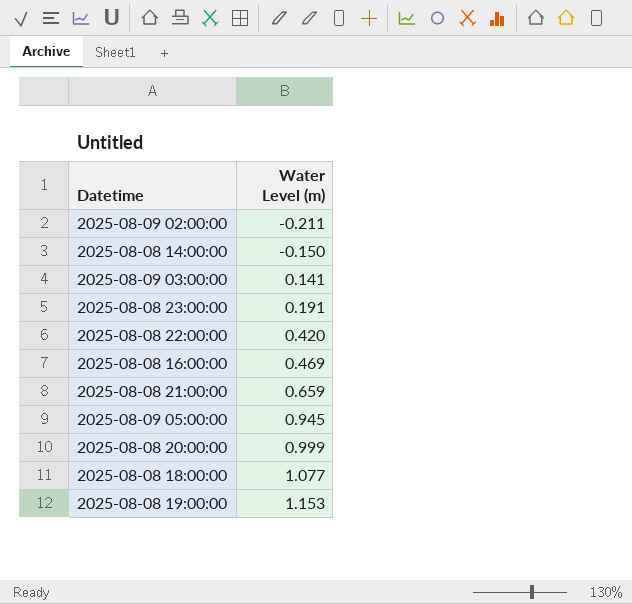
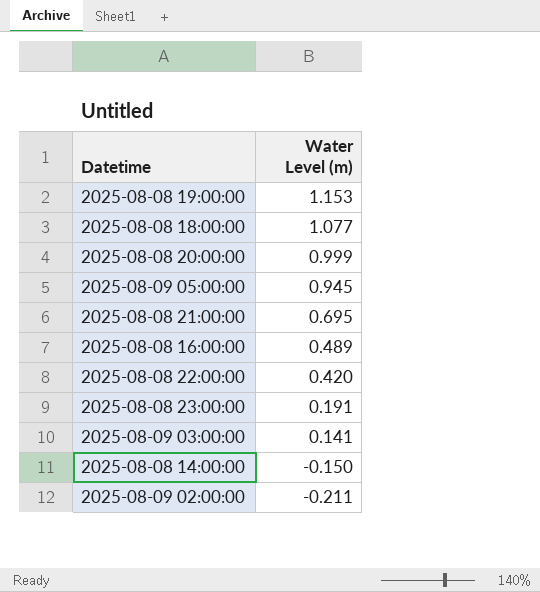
row order: Water Level (m) ascending -> Water Level (m) descending
2025-08-08 21:00:00 | Water Level (m): 0.659 -> 0.695
2025-08-08 16:00:00 | Water Level (m): 0.469 -> 0.489

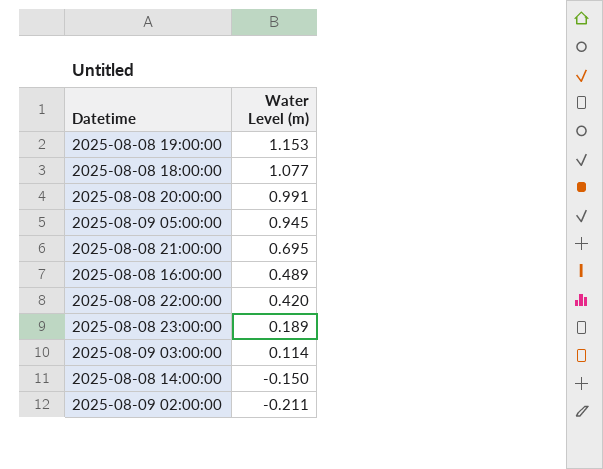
2025-08-08 20:00:00 | Water Level (m): 0.999 -> 0.991
2025-08-08 23:00:00 | Water Level (m): 0.191 -> 0.189
2025-08-09 03:00:00 | Water Level (m): 0.141 -> 0.114

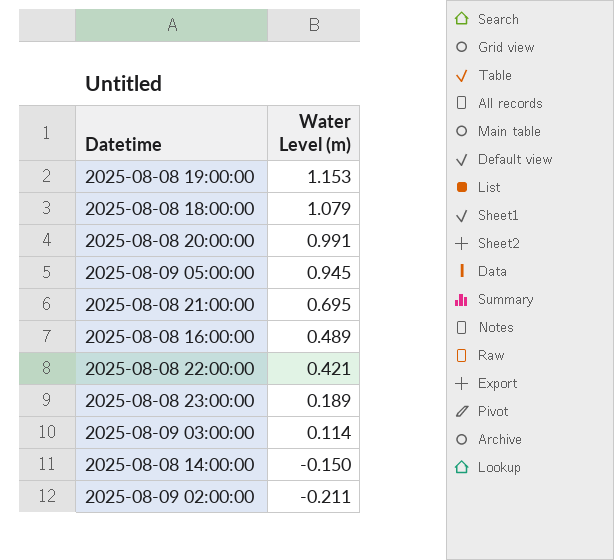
2025-08-08 18:00:00 | Water Level (m): 1.077 -> 1.079
2025-08-08 22:00:00 | Water Level (m): 0.420 -> 0.421

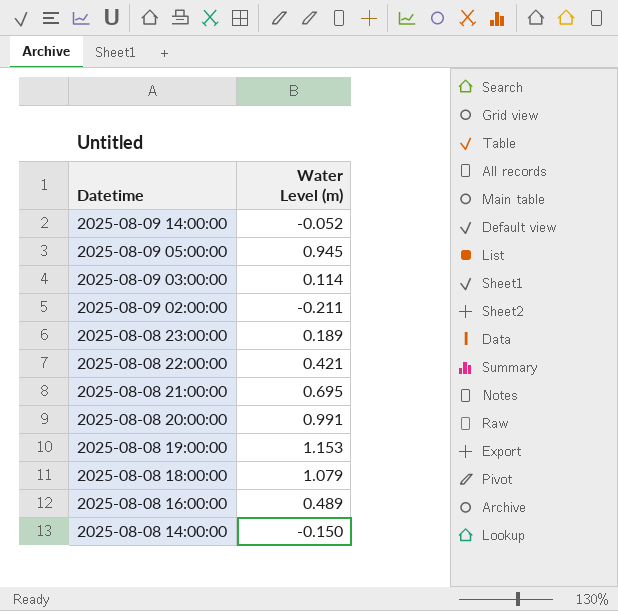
row order: Water Level (m) descending -> Datetime descending
row 2025-08-09 14:00:00: none -> -0.052

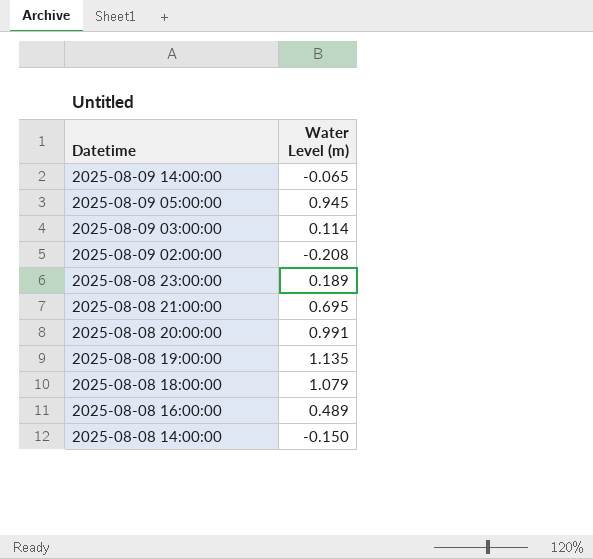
row 2025-08-08 22:00:00: 0.421 -> none
2025-08-09 14:00:00 | Water Level (m): -0.052 -> -0.065
2025-08-09 02:00:00 | Water Level (m): -0.211 -> -0.208
2025-08-08 19:00:00 | Water Level (m): 1.153 -> 1.135

